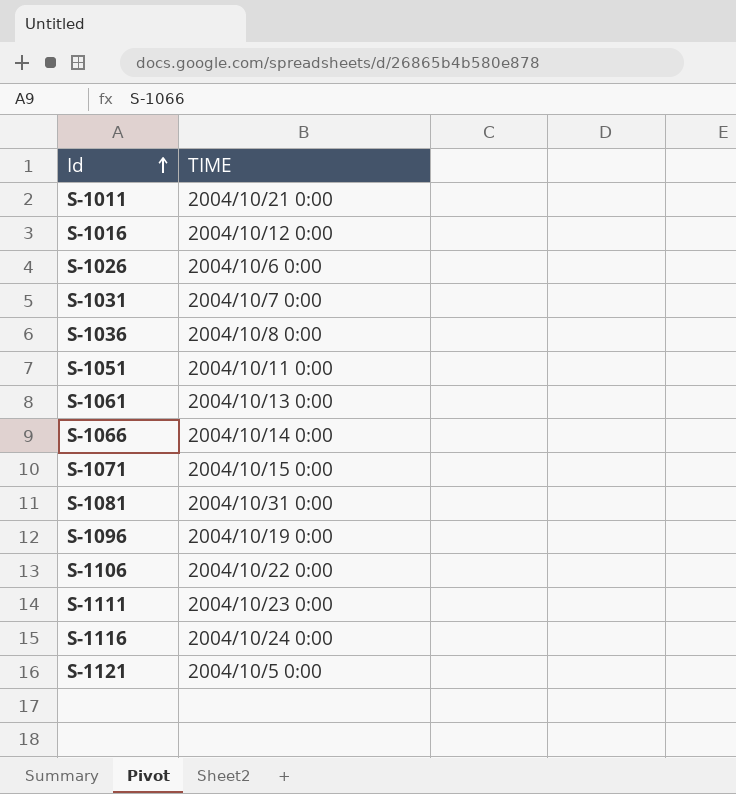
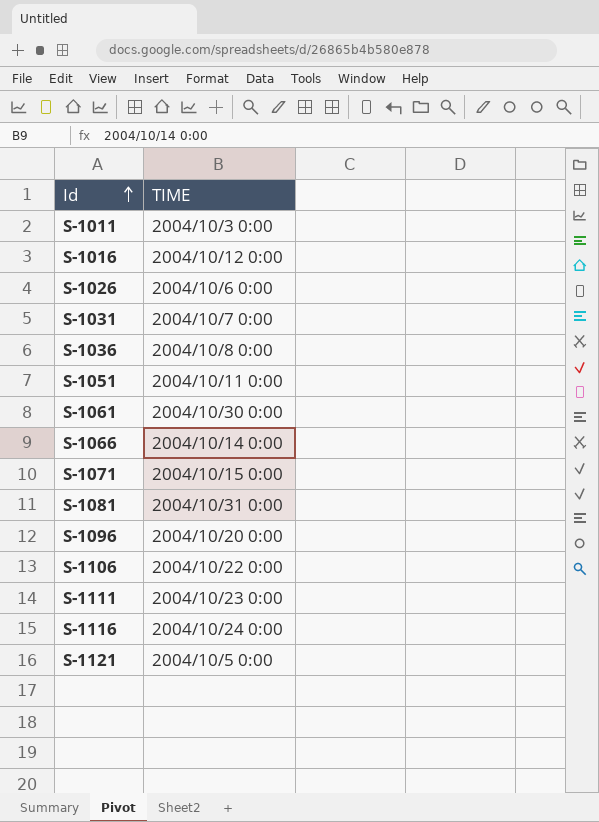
S-1011 | TIME: 2004/10/21 0:00 -> 2004/10/3 0:00
S-1061 | TIME: 2004/10/13 0:00 -> 2004/10/30 0:00
S-1096 | TIME: 2004/10/19 0:00 -> 2004/10/20 0:00

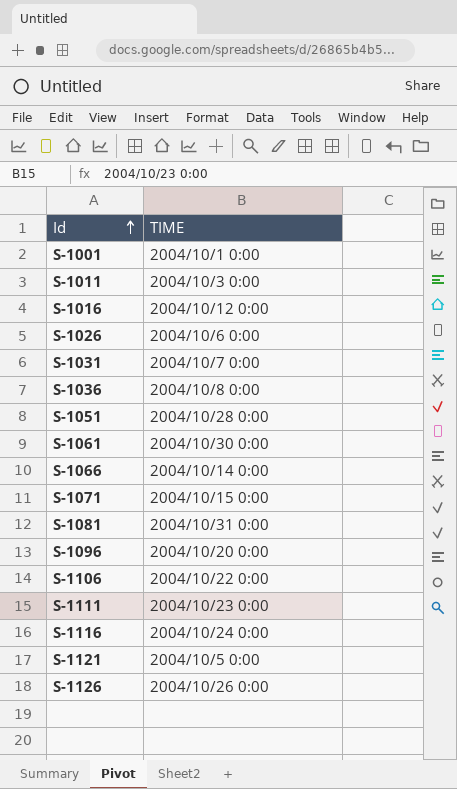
row S-1001: none -> 2004/10/1 0:00
S-1051 | TIME: 2004/10/11 0:00 -> 2004/10/28 0:00
row S-1126: none -> 2004/10/26 0:00

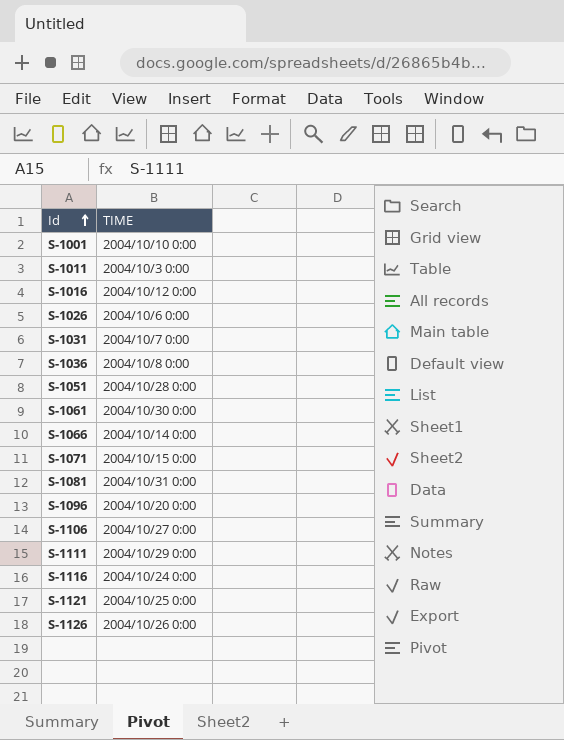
S-1001 | TIME: 2004/10/1 0:00 -> 2004/10/10 0:00
S-1106 | TIME: 2004/10/22 0:00 -> 2004/10/27 0:00
S-1111 | TIME: 2004/10/23 0:00 -> 2004/10/29 0:00
S-1121 | TIME: 2004/10/5 0:00 -> 2004/10/25 0:00

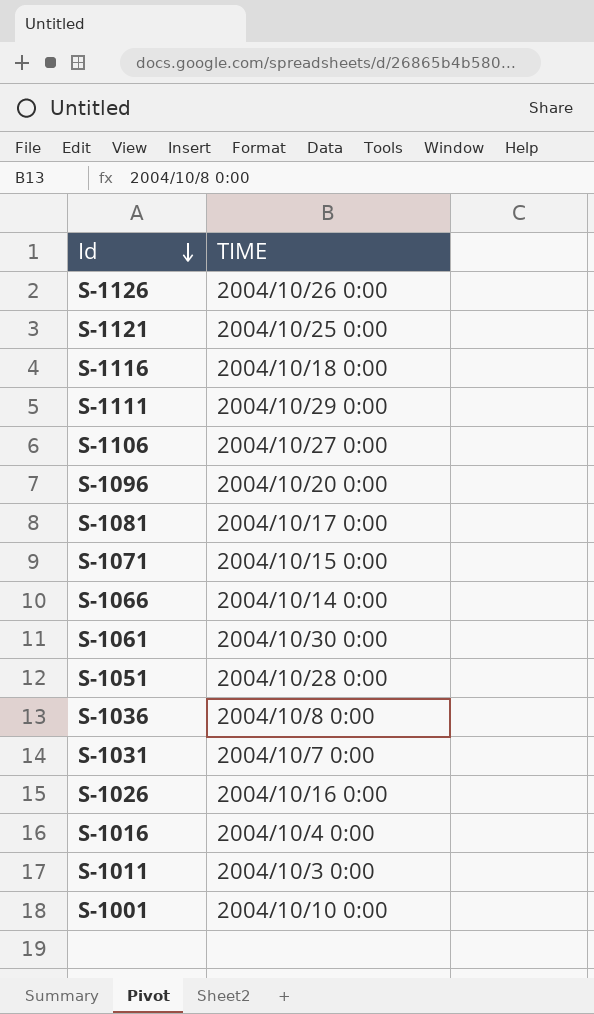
row order: Id ascending -> Id descending
S-1116 | TIME: 2004/10/24 0:00 -> 2004/10/18 0:00
S-1081 | TIME: 2004/10/31 0:00 -> 2004/10/17 0:00
S-1026 | TIME: 2004/10/6 0:00 -> 2004/10/16 0:00
S-1016 | TIME: 2004/10/12 0:00 -> 2004/10/4 0:00

